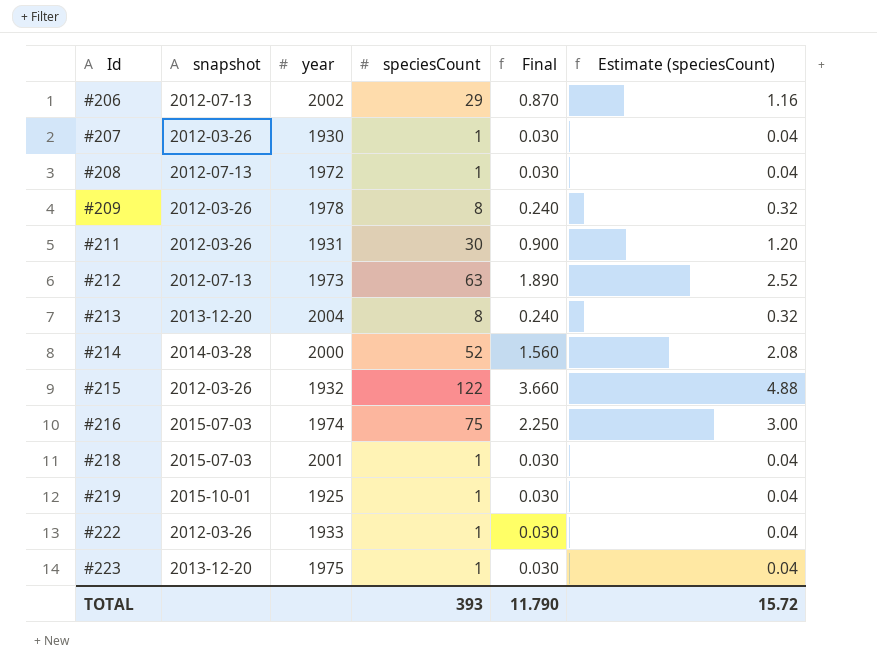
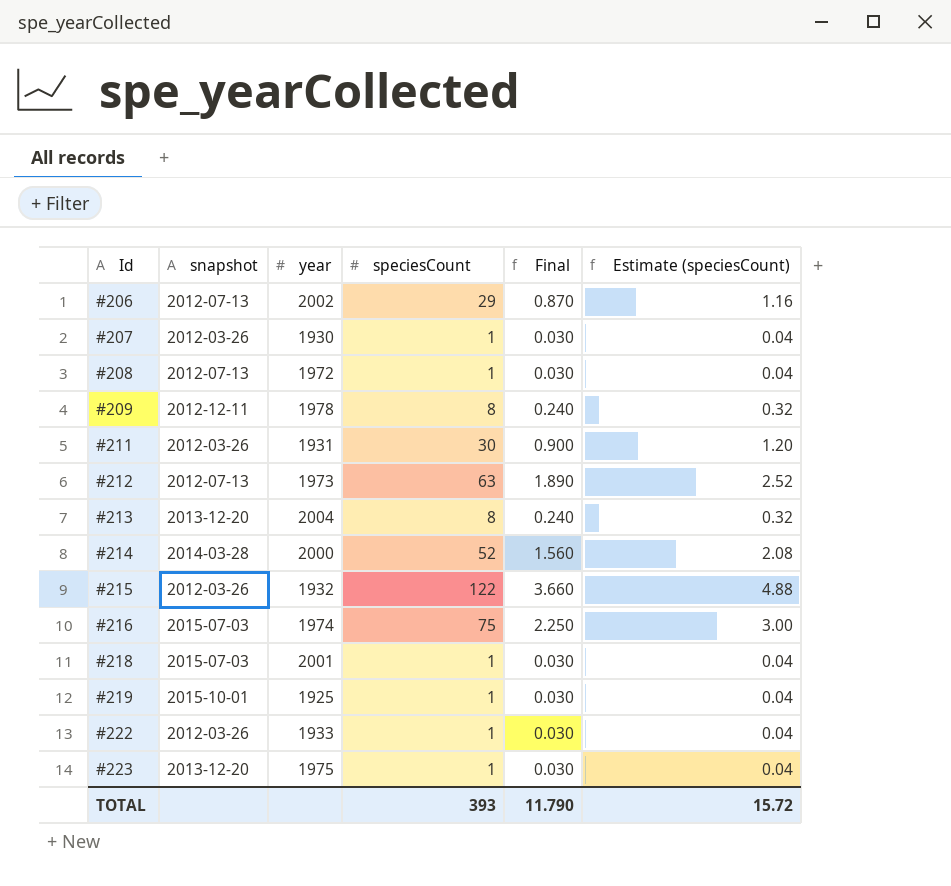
#209 | snapshot: 2012-03-26 -> 2012-12-11

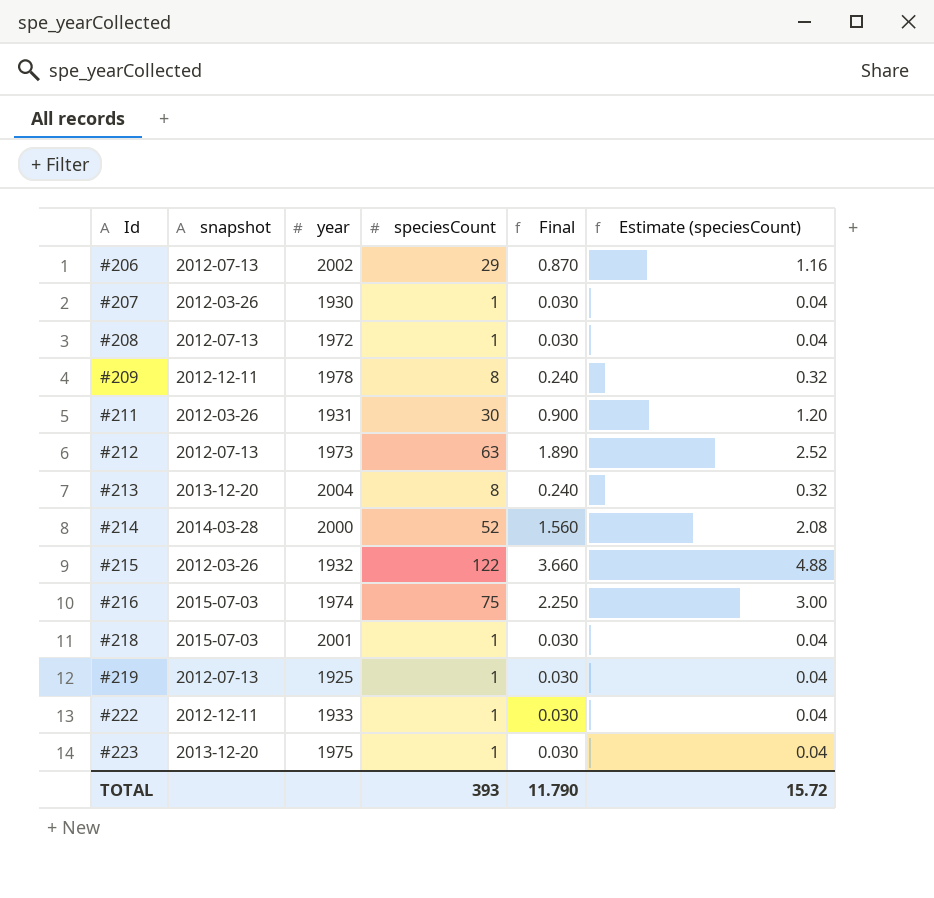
#219 | snapshot: 2015-10-01 -> 2012-07-13
#222 | snapshot: 2012-03-26 -> 2012-12-11

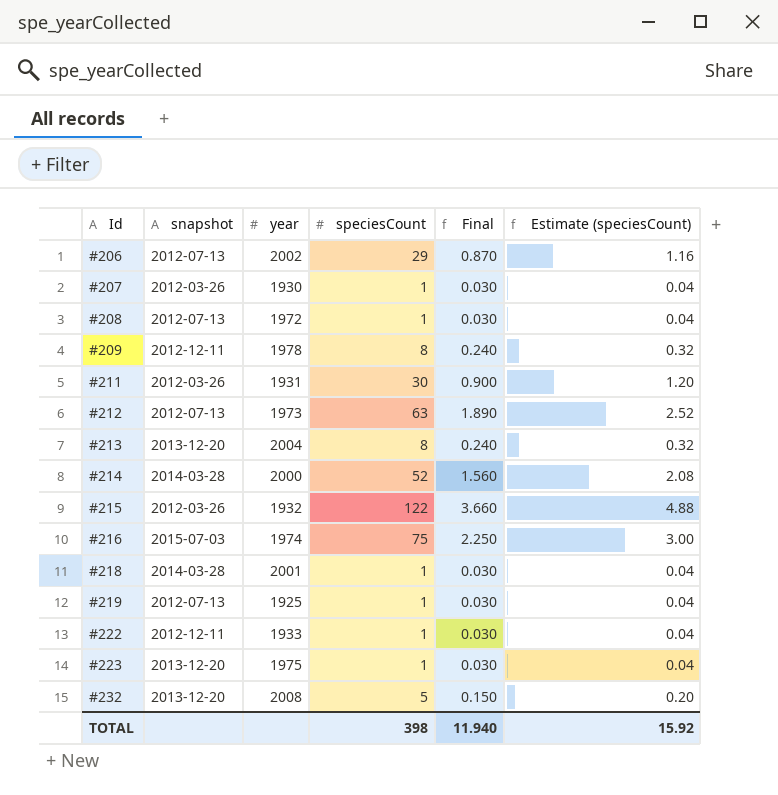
#218 | snapshot: 2015-07-03 -> 2014-03-28
row #232: none -> 2013-12-20 | 2008 | 5 | 0.150 | 0.20
TOTAL | speciesCount: 393 -> 398
TOTAL | Final: 11.790 -> 11.940
TOTAL | Estimate (speciesCount): 15.72 -> 15.92

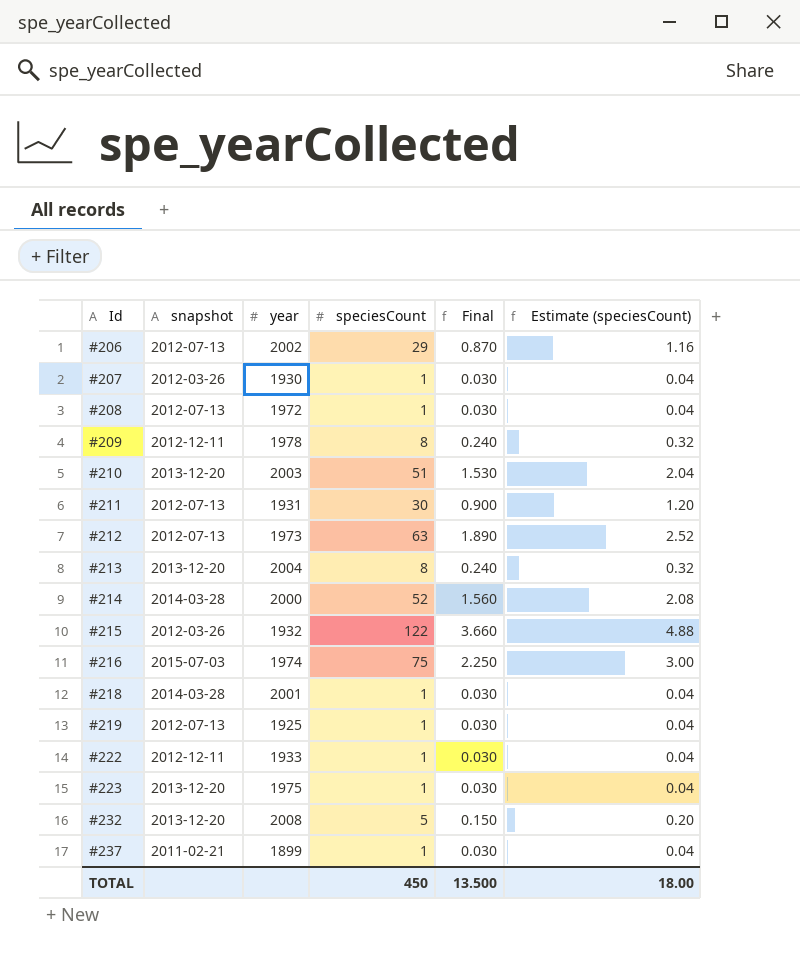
row #210: none -> 2013-12-20 | 2003 | 51 | 1.530 | 2.04
#211 | snapshot: 2012-03-26 -> 2012-07-13
row #237: none -> 2011-02-21 | 1899 | 1 | 0.030 | 0.04
TOTAL | speciesCount: 398 -> 450
TOTAL | Final: 11.940 -> 13.500
TOTAL | Estimate (speciesCount): 15.92 -> 18.00

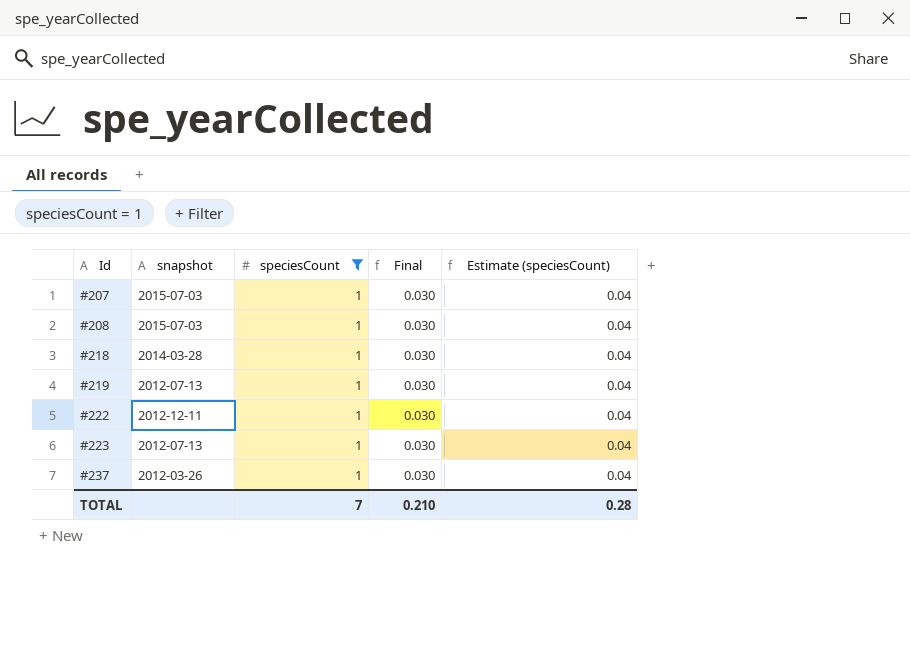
filter: none -> speciesCount = 1
column year | position: 3 -> none
#207 | snapshot: 2012-03-26 -> 2015-07-03
#208 | snapshot: 2012-07-13 -> 2015-07-03
#223 | snapshot: 2013-12-20 -> 2012-07-13
#237 | snapshot: 2011-02-21 -> 2012-03-26
TOTAL | speciesCount: 450 -> 7
TOTAL | Final: 13.500 -> 0.210
TOTAL | Estimate (speciesCount): 18.00 -> 0.28

